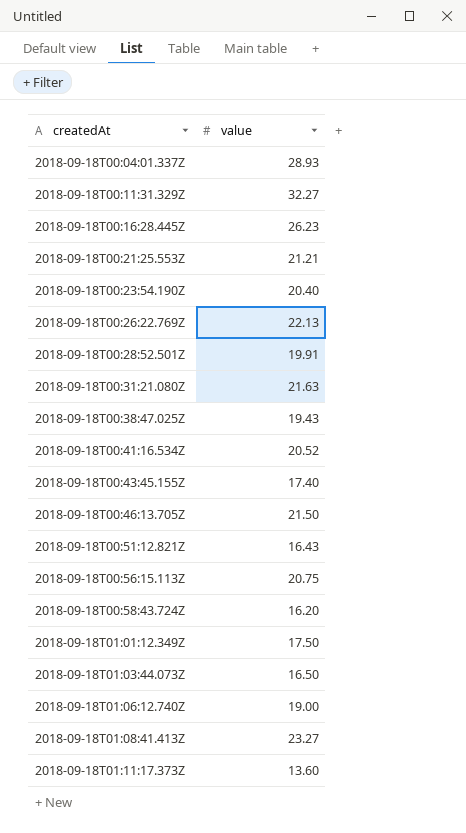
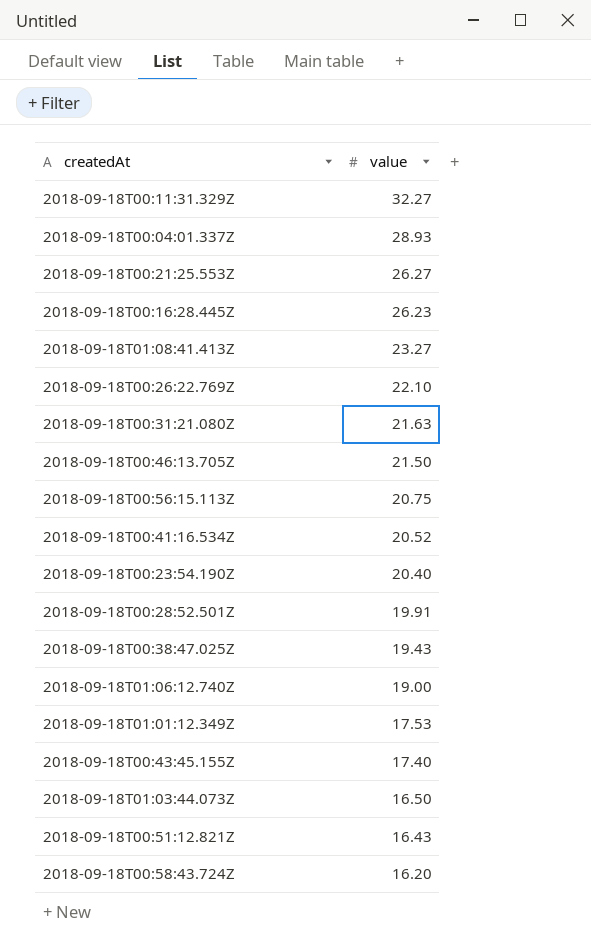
row order: createdAt ascending -> value descending
row 2018-09-18T01:11:17.373Z: 13.60 -> none
2018-09-18T00:21:25.553Z | value: 21.21 -> 26.27
2018-09-18T00:26:22.769Z | value: 22.13 -> 22.10
2018-09-18T01:01:12.349Z | value: 17.50 -> 17.53

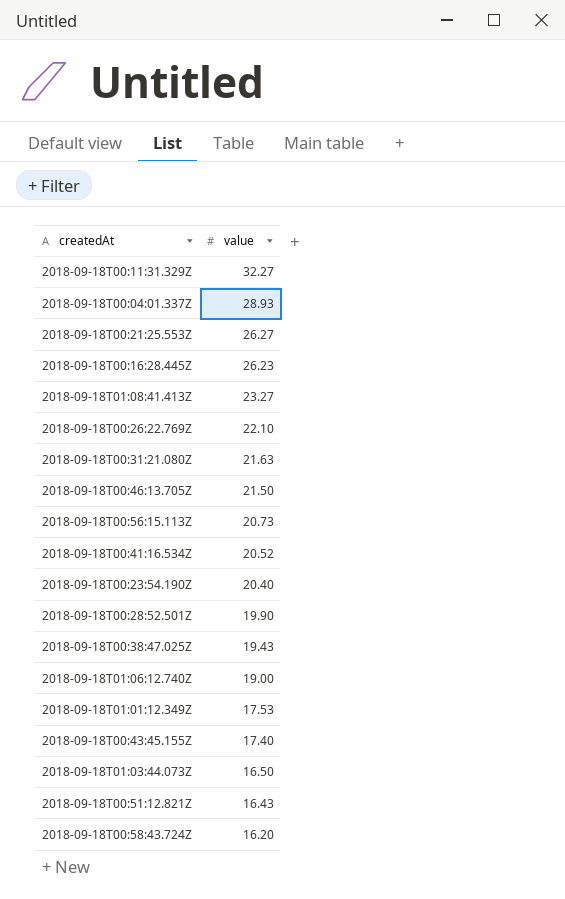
2018-09-18T00:56:15.113Z | value: 20.75 -> 20.73
2018-09-18T00:28:52.501Z | value: 19.91 -> 19.90

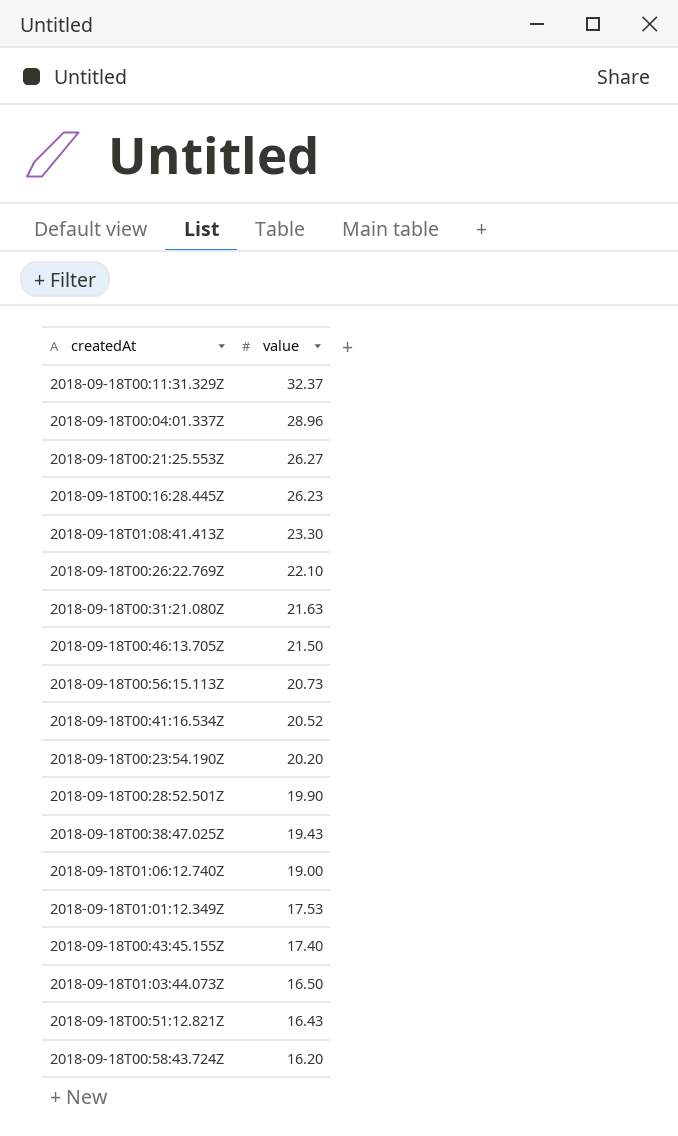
2018-09-18T00:11:31.329Z | value: 32.27 -> 32.37
2018-09-18T00:04:01.337Z | value: 28.93 -> 28.96
2018-09-18T01:08:41.413Z | value: 23.27 -> 23.30
2018-09-18T00:23:54.190Z | value: 20.40 -> 20.20

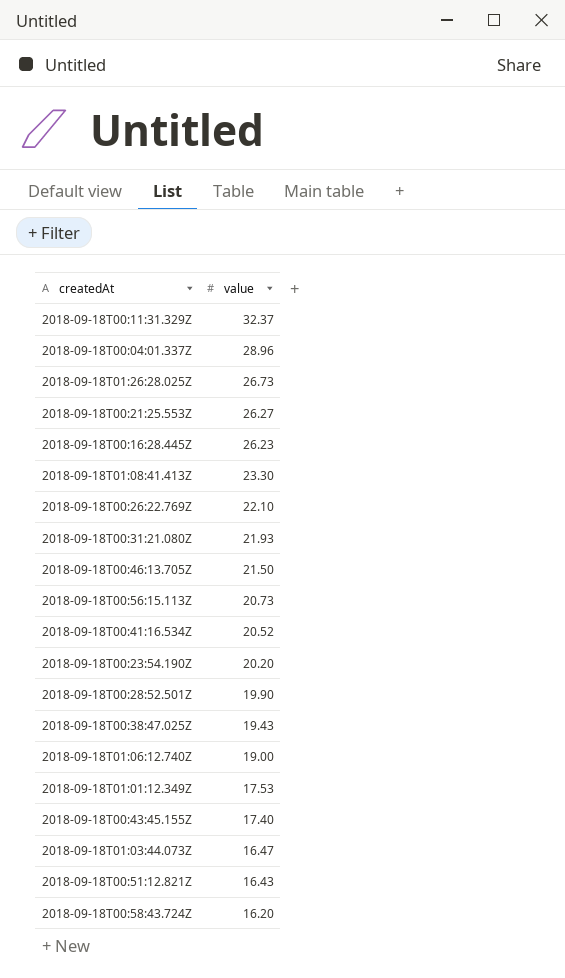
row 2018-09-18T01:26:28.025Z: none -> 26.73
2018-09-18T00:31:21.080Z | value: 21.63 -> 21.93
2018-09-18T01:03:44.073Z | value: 16.50 -> 16.47

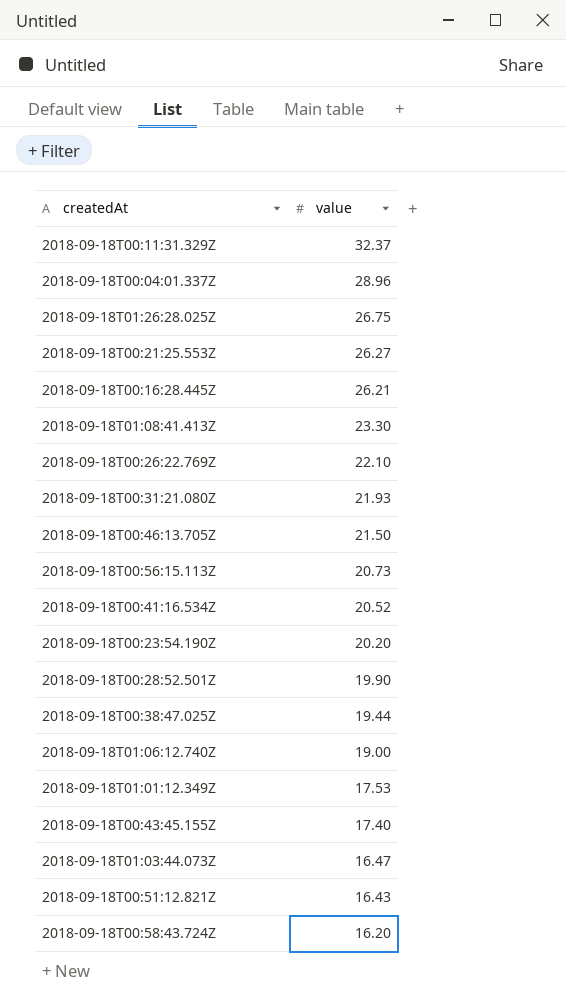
2018-09-18T01:26:28.025Z | value: 26.73 -> 26.75
2018-09-18T00:16:28.445Z | value: 26.23 -> 26.21
2018-09-18T00:38:47.025Z | value: 19.43 -> 19.44

